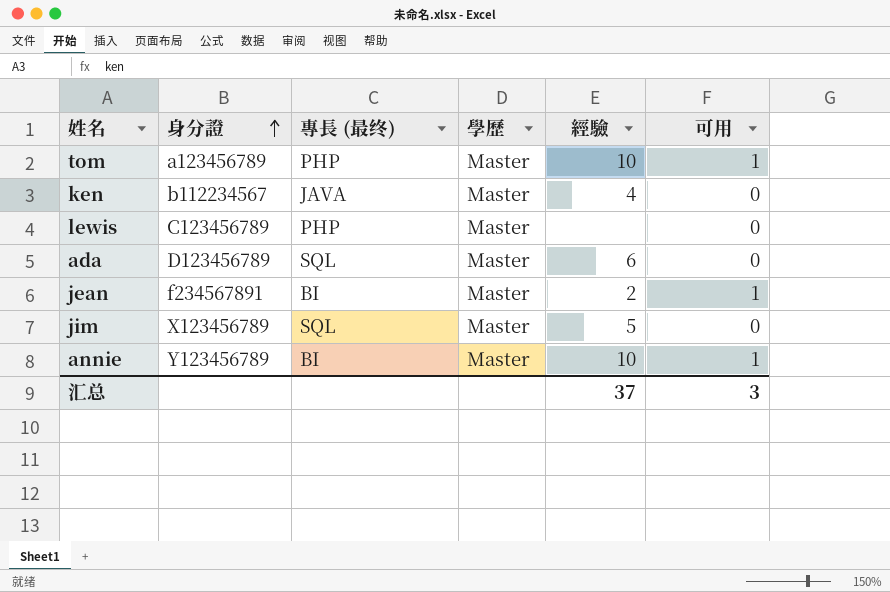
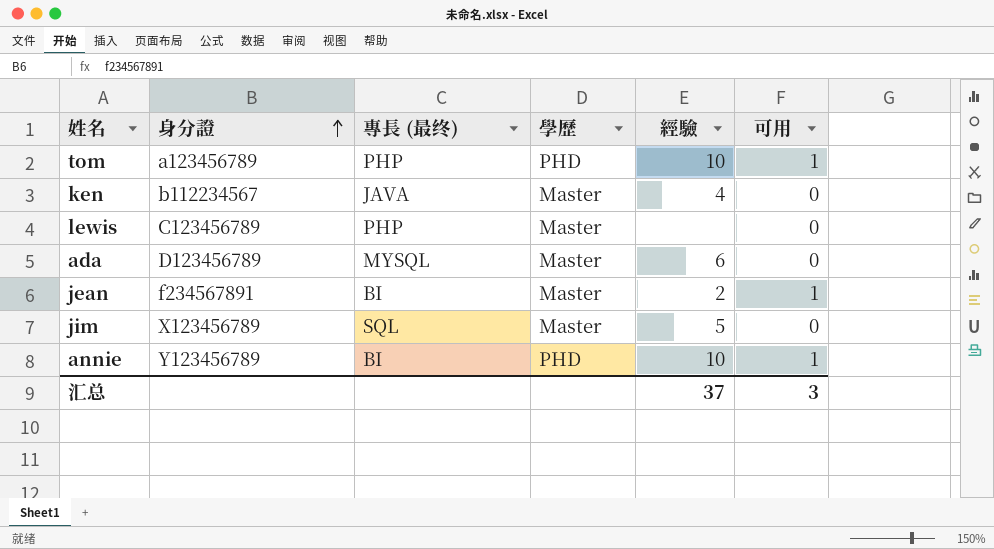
tom | 學歷: Master -> PHD
ada | 專長 (最终): SQL -> MYSQL
annie | 學歷: Master -> PHD

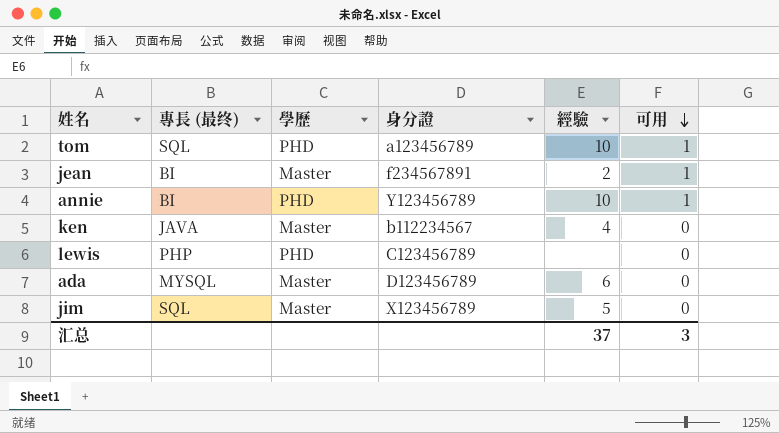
row order: 身分證 ascending -> 可用 descending
column 身分證 | position: 2 -> 4
tom | 專長 (最终): PHP -> SQL
lewis | 學歷: Master -> PHD

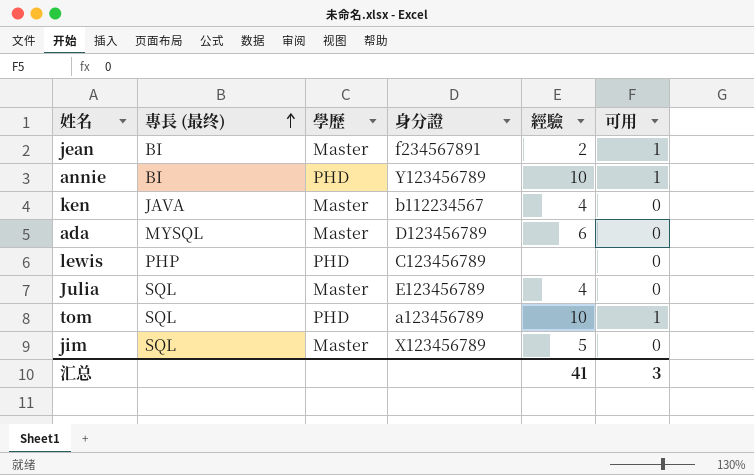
row order: 可用 descending -> 專長 (最终) ascending
row Julia: none -> SQL | Master | E123456789 | 4 | 0
汇总 | 經驗: 37 -> 41

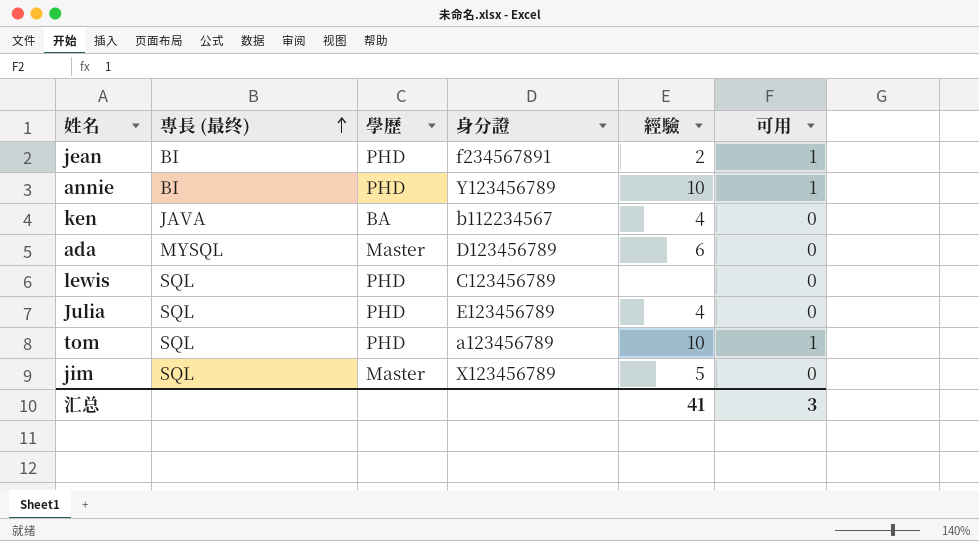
jean | 學歷: Master -> PHD
ken | 學歷: Master -> BA
lewis | 專長 (最终): PHP -> SQL
Julia | 學歷: Master -> PHD

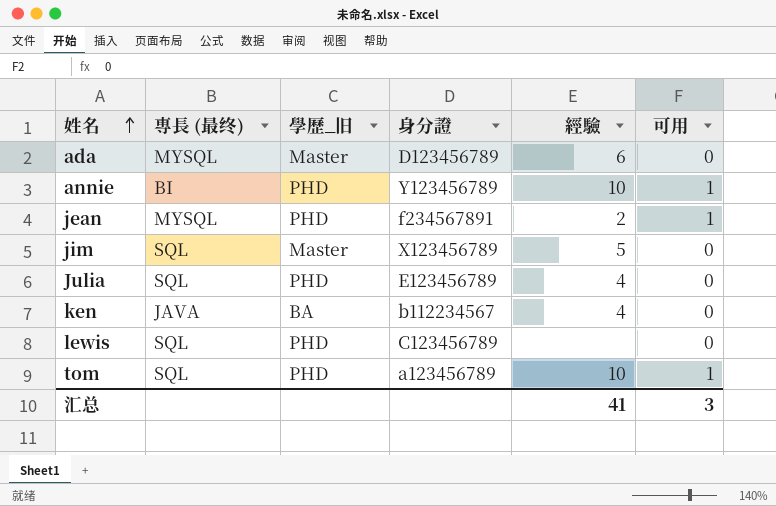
row order: 專長 (最终) ascending -> 姓名 ascending
column name: 學歷 -> 學歷_旧
jean | 專長 (最终): BI -> MYSQL

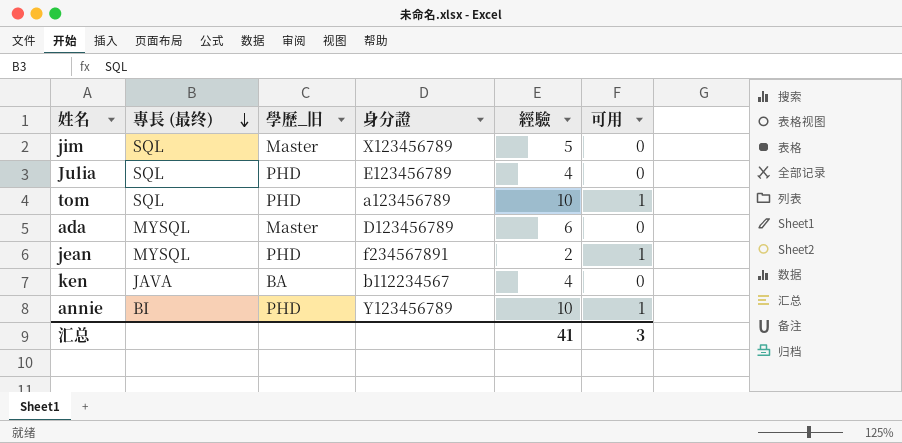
row order: 姓名 ascending -> 專長 (最终) descending
row lewis: SQL | PHD | C123456789 | none | 0 -> none

